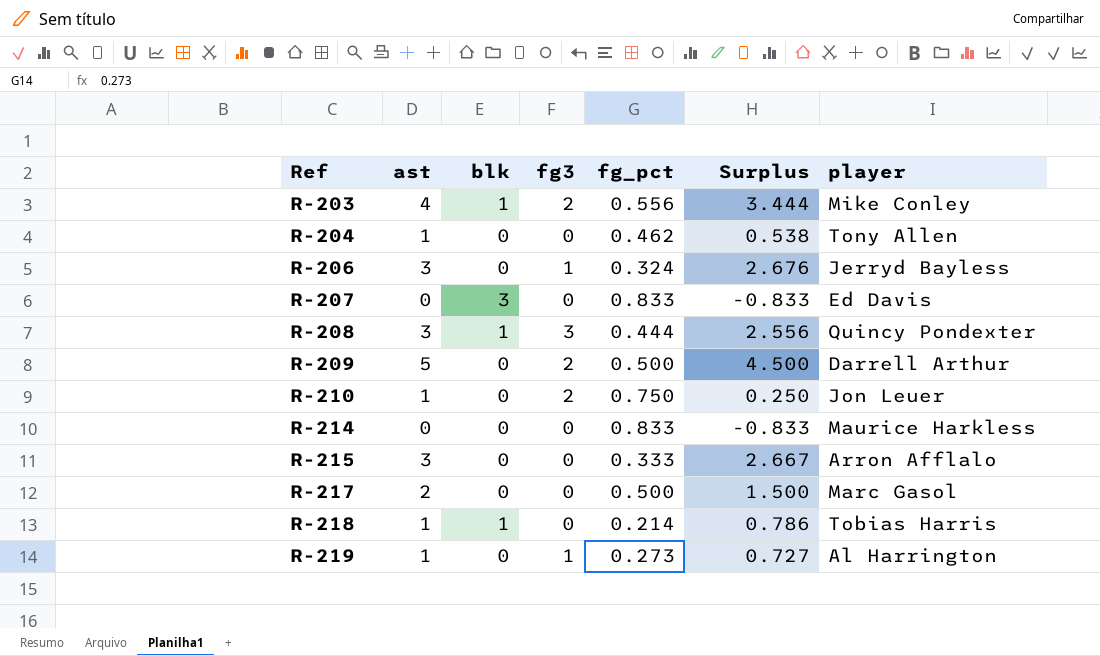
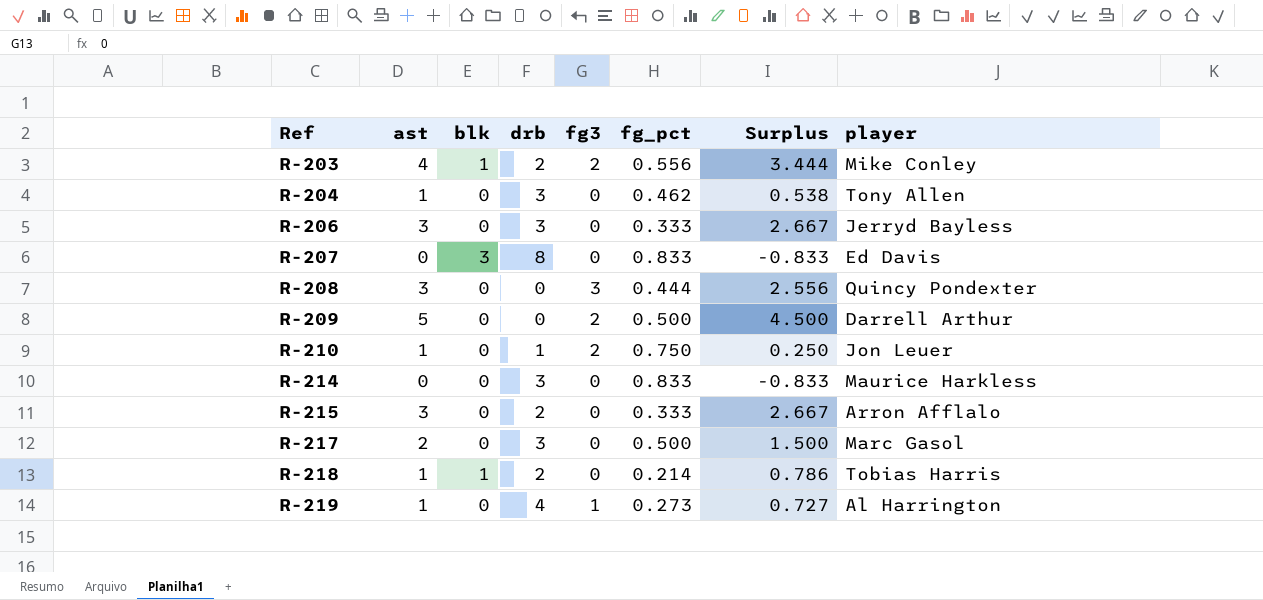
column drb | position: none -> 4
R-206 | fg3: 1 -> 0
R-206 | fg_pct: 0.324 -> 0.333
R-206 | Surplus: 2.676 -> 2.667
R-208 | blk: 1 -> 0

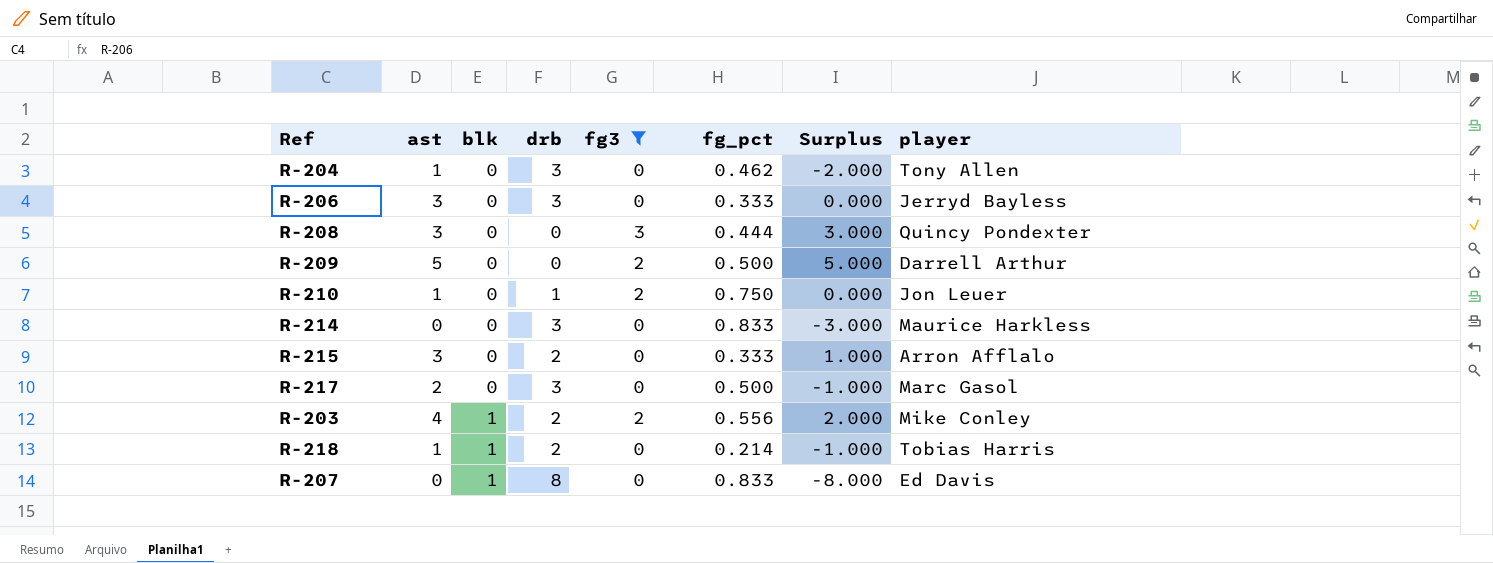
filter: none -> fg3 != 1
row order: Ref ascending -> blk ascending
column Surplus | formula: [ast] - [fg_pct] -> [ast] - [drb]
R-207 | blk: 3 -> 1

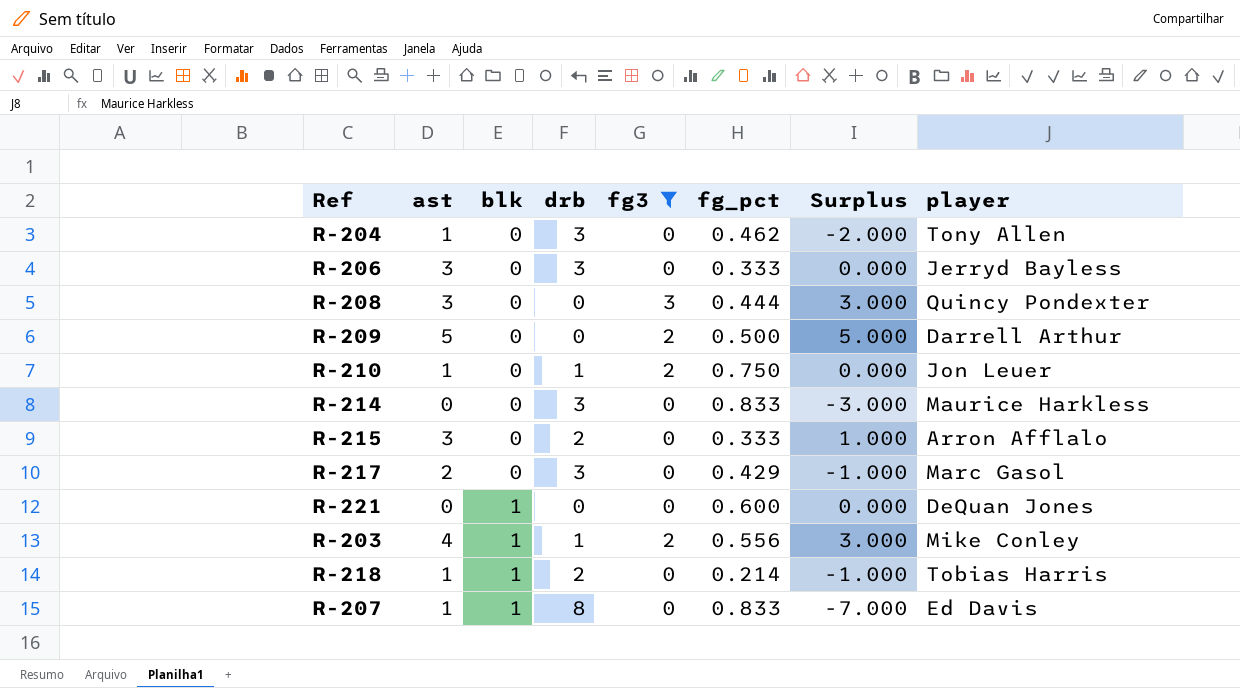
R-217 | fg_pct: 0.500 -> 0.429
row R-221: none -> 0 | 1 | 0 | 0 | 0.600 | 0.000 | DeQuan Jones
R-203 | drb: 2 -> 1
R-203 | Surplus: 2.000 -> 3.000
R-207 | ast: 0 -> 1
R-207 | Surplus: -8.000 -> -7.000

